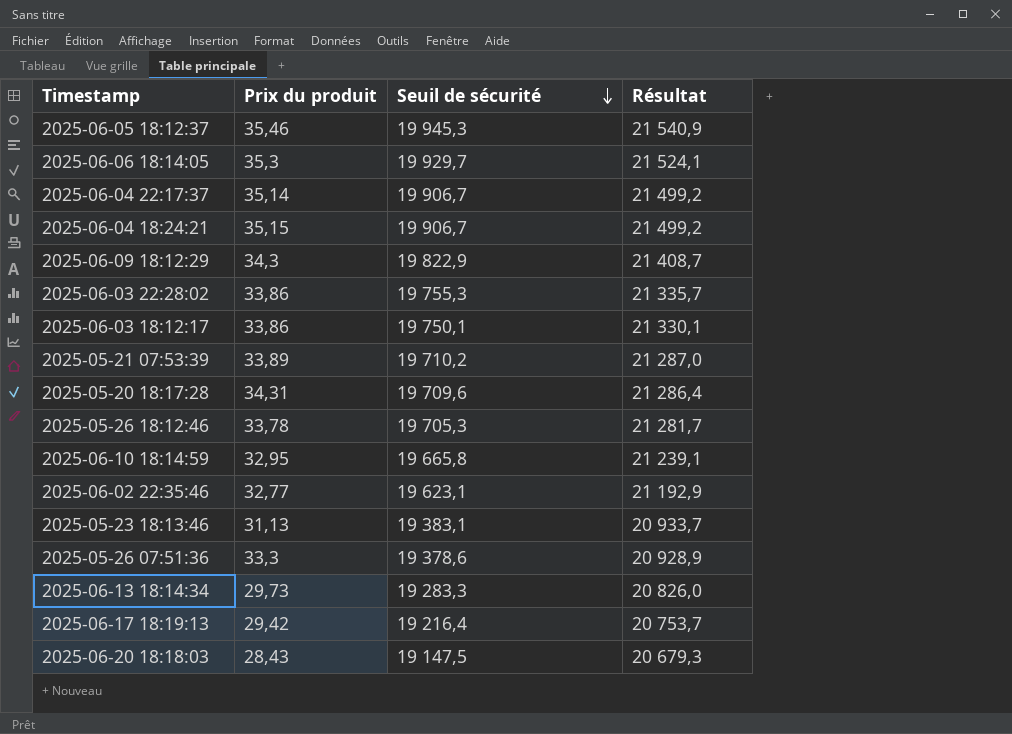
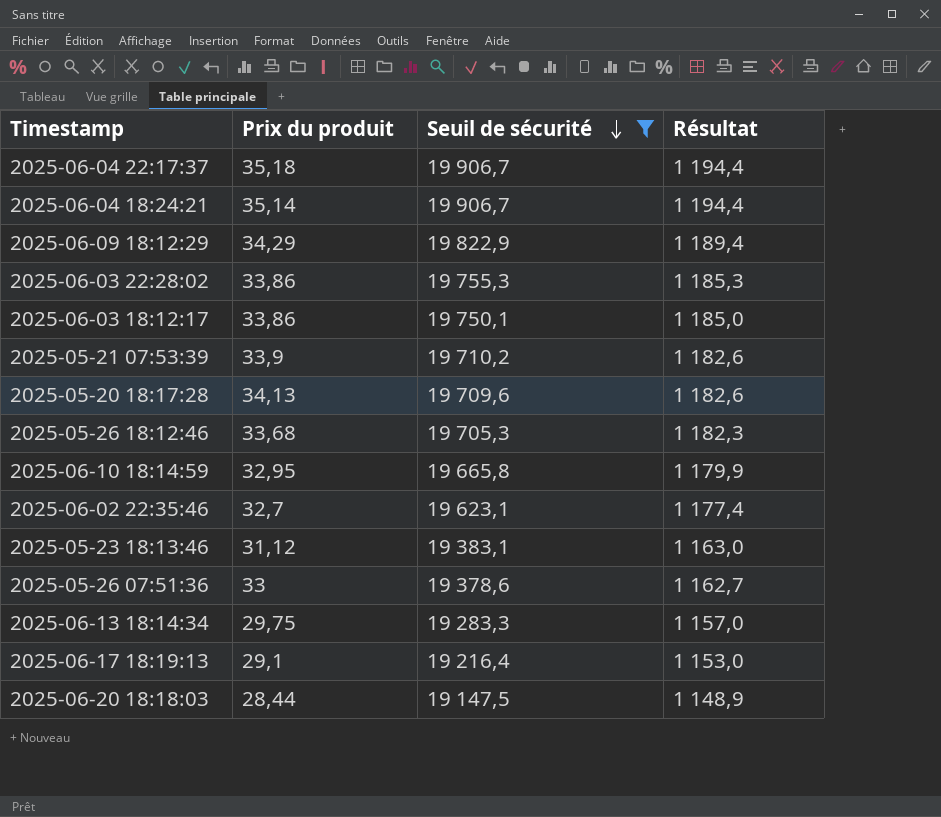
filter: none -> Seuil de sécurité <= 19 906,7
column Résultat | formula: [Seuil de sécurité] * 1,08 -> [Seuil de sécurité] * 0,06
2025-06-04 22:17:37 | Prix du produit: 35,14 -> 35,18
2025-06-04 18:24:21 | Prix du produit: 35,15 -> 35,14
2025-06-09 18:12:29 | Prix du produit: 34,3 -> 34,29
2025-05-21 07:53:39 | Prix du produit: 33,89 -> 33,9
2025-05-20 18:17:28 | Prix du produit: 34,31 -> 34,13
2025-05-26 18:12:46 | Prix du produit: 33,78 -> 33,68
2025-06-02 22:35:46 | Prix du produit: 32,77 -> 32,7
2025-05-23 18:13:46 | Prix du produit: 31,13 -> 31,12
2025-05-26 07:51:36 | Prix du produit: 33,3 -> 33
2025-06-13 18:14:34 | Prix du produit: 29,73 -> 29,75
2025-06-17 18:19:13 | Prix du produit: 29,42 -> 29,1
2025-06-20 18:18:03 | Prix du produit: 28,43 -> 28,44

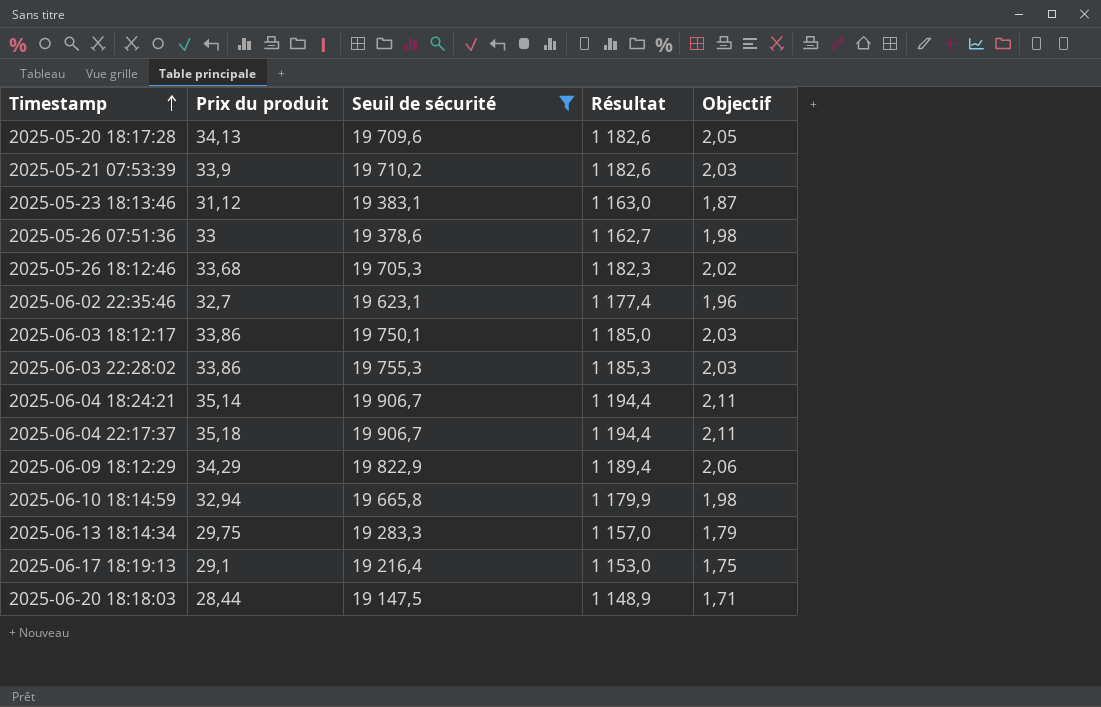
row order: Seuil de sécurité descending -> Timestamp ascending
column Objectif | formula: none -> [Prix du produit] * 0,06
2025-06-10 18:14:59 | Prix du produit: 32,95 -> 32,94

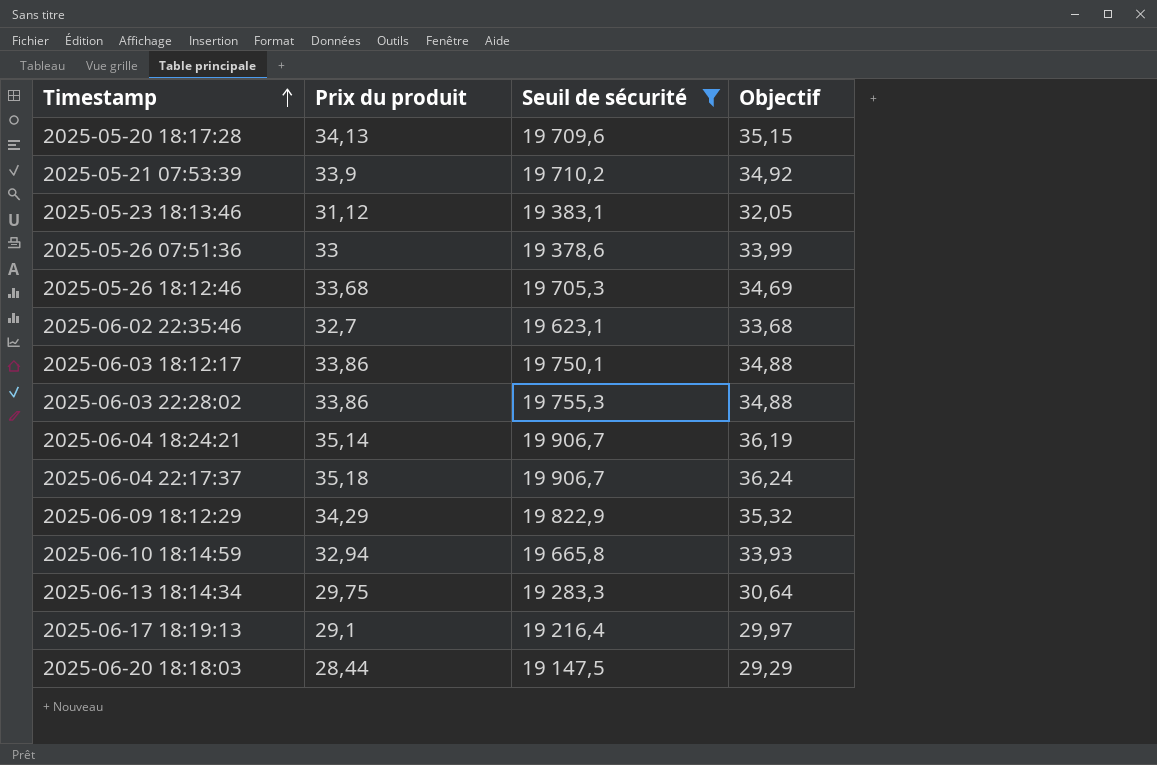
column Résultat | formula: [Seuil de sécurité] * 0,06 -> none
column Objectif | formula: [Prix du produit] * 0,06 -> [Prix du produit] * 1,03

